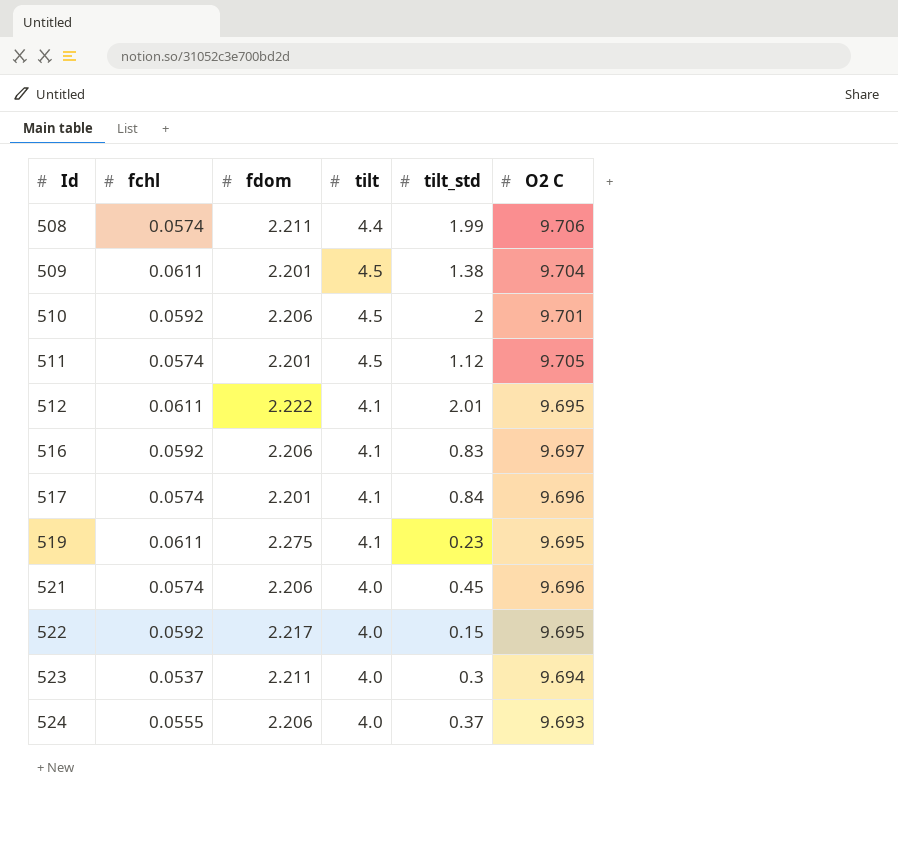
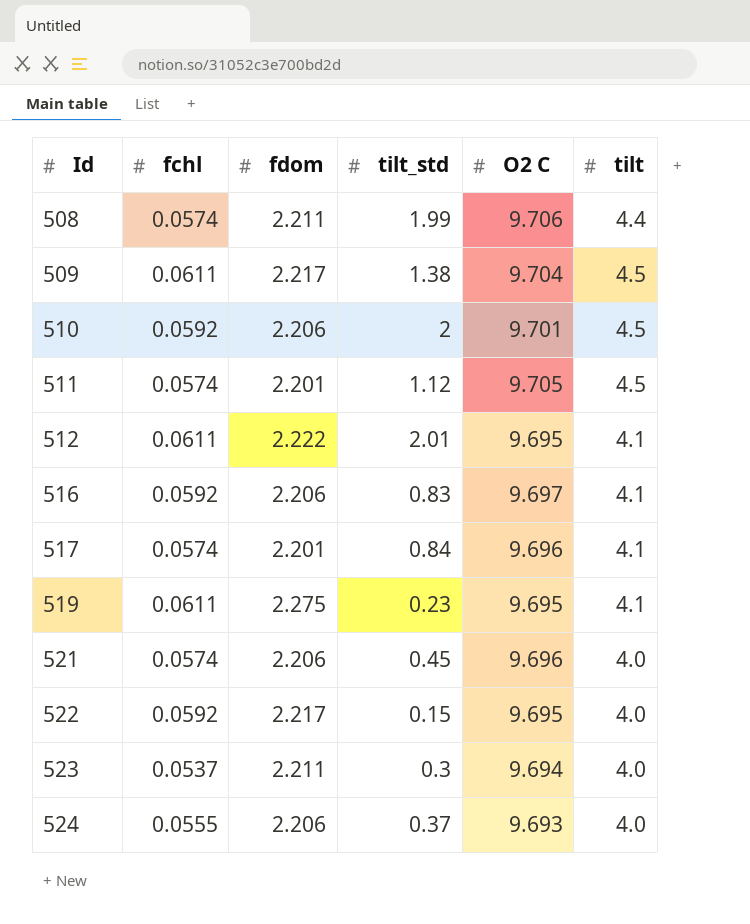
column tilt | position: 4 -> 6
509 | fdom: 2.201 -> 2.217

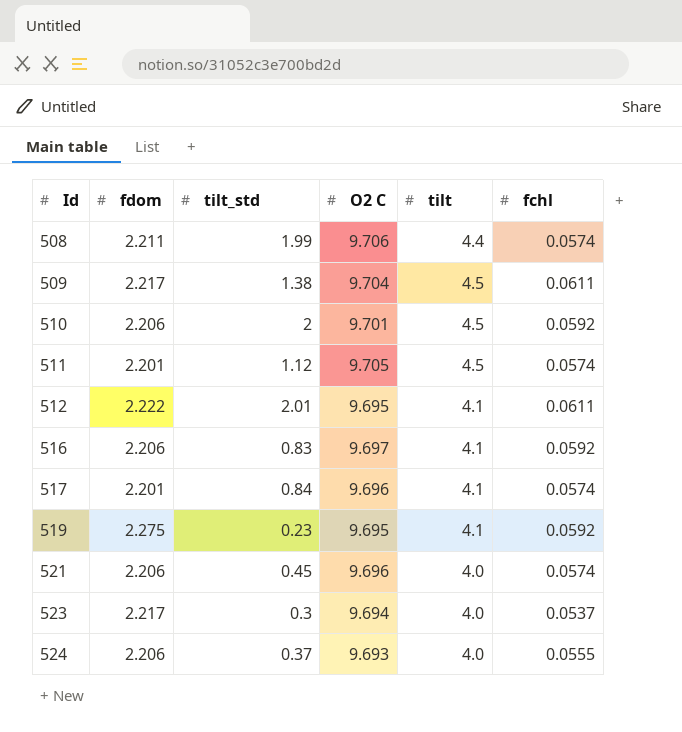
column fchl | position: 2 -> 6
row 522: 0.0592 | 2.217 | 0.15 | 9.695 | 4.0 -> none
519 | fchl: 0.0611 -> 0.0592
523 | fdom: 2.211 -> 2.217

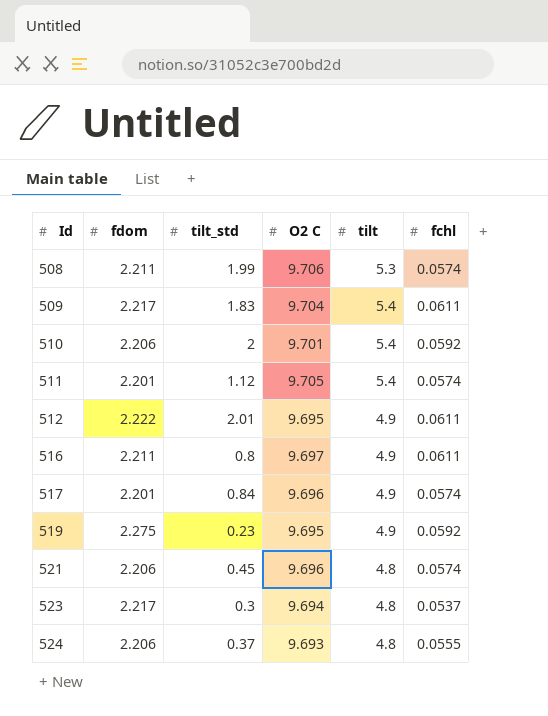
508 | tilt: 4.4 -> 5.3
509 | tilt_std: 1.38 -> 1.83
509 | tilt: 4.5 -> 5.4
510 | tilt: 4.5 -> 5.4
511 | tilt: 4.5 -> 5.4
512 | tilt: 4.1 -> 4.9
516 | fdom: 2.206 -> 2.211
516 | tilt_std: 0.83 -> 0.8
516 | tilt: 4.1 -> 4.9
516 | fchl: 0.0592 -> 0.0611
517 | tilt: 4.1 -> 4.9
519 | tilt: 4.1 -> 4.9
521 | tilt: 4.0 -> 4.8
523 | tilt: 4.0 -> 4.8
524 | tilt: 4.0 -> 4.8

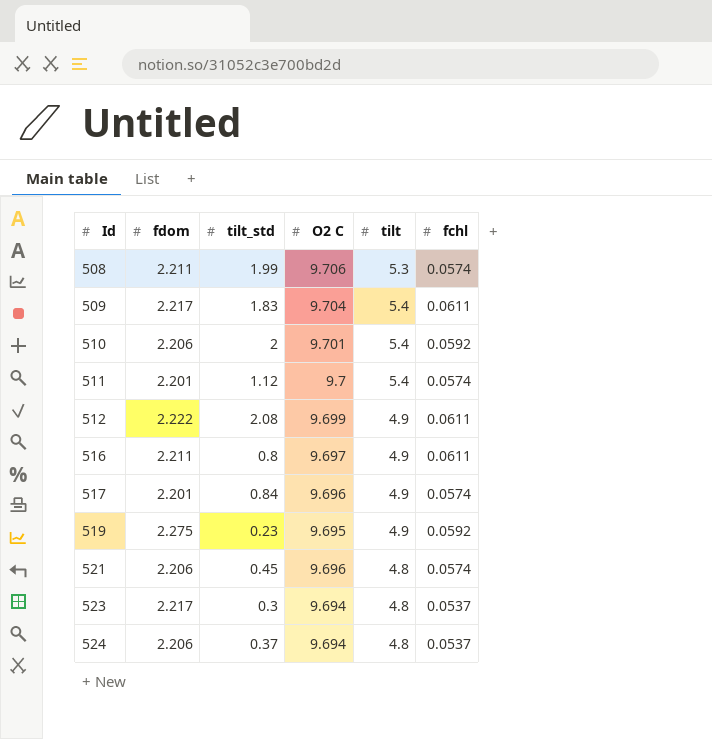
511 | O2 C: 9.705 -> 9.7
512 | tilt_std: 2.01 -> 2.08
512 | O2 C: 9.695 -> 9.699
524 | O2 C: 9.693 -> 9.694
524 | fchl: 0.0555 -> 0.0537

